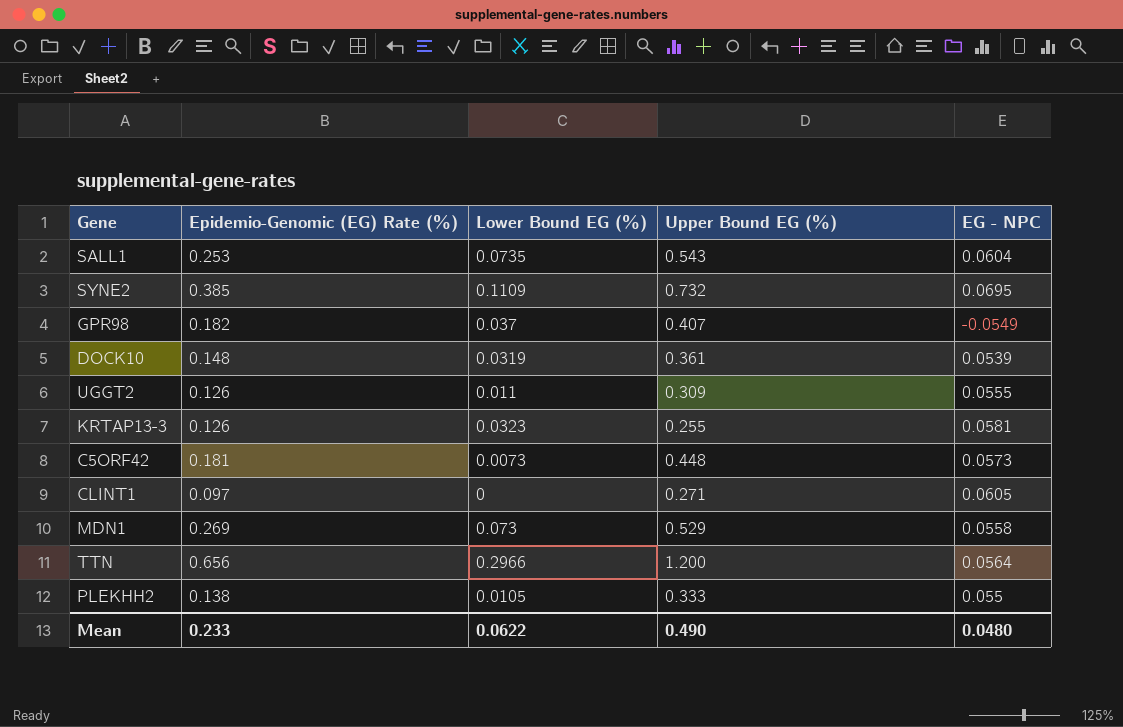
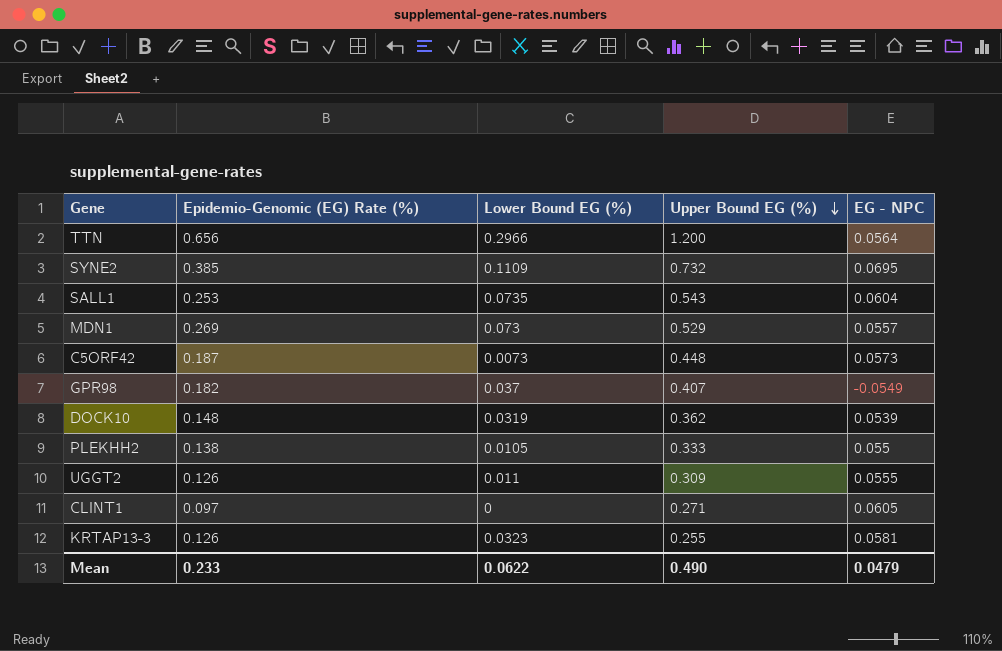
row order: none -> Upper Bound EG (%) descending
MDN1 | EG - NPC: 0.0558 -> 0.0557
C5ORF42 | Epidemio-Genomic (EG) Rate (%): 0.181 -> 0.187
DOCK10 | Upper Bound EG (%): 0.361 -> 0.362
Mean | EG - NPC: 0.0480 -> 0.0479

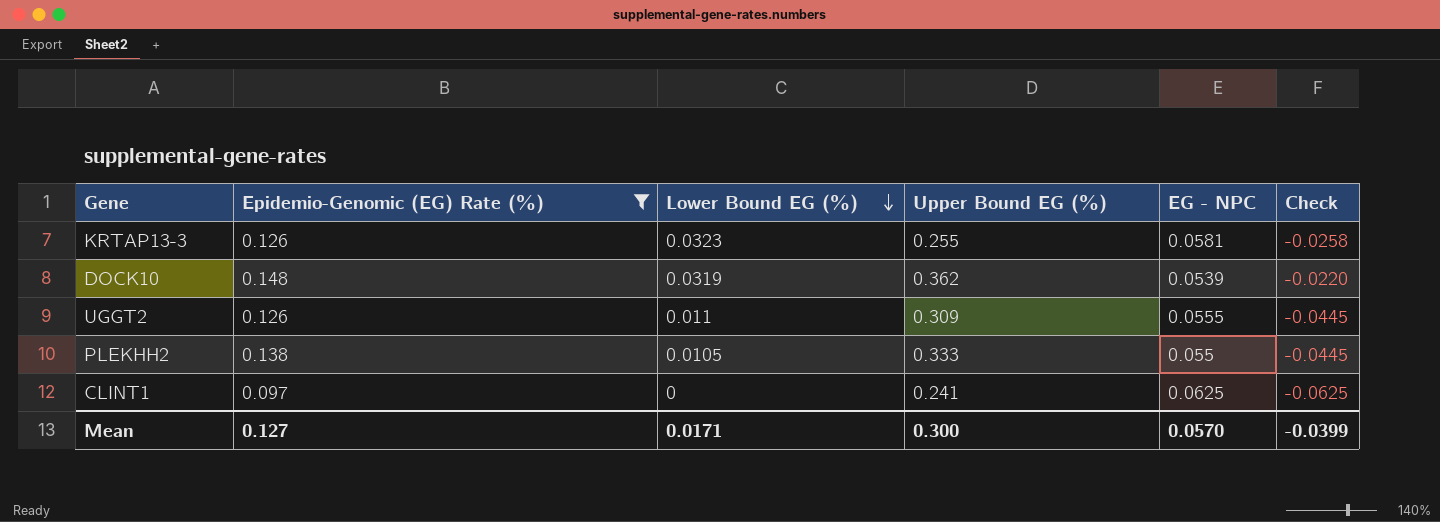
filter: none -> Epidemio-Genomic (EG) Rate (%) <= 0.148
row order: Upper Bound EG (%) descending -> Lower Bound EG (%) descending
column Check | formula: none -> [Lower Bound EG (%)] - [EG - NPC]
CLINT1 | Upper Bound EG (%): 0.271 -> 0.241
CLINT1 | EG - NPC: 0.0605 -> 0.0625
Mean | Epidemio-Genomic (EG) Rate (%): 0.233 -> 0.127
Mean | Lower Bound EG (%): 0.0622 -> 0.0171
Mean | Upper Bound EG (%): 0.490 -> 0.300
Mean | EG - NPC: 0.0479 -> 0.0570

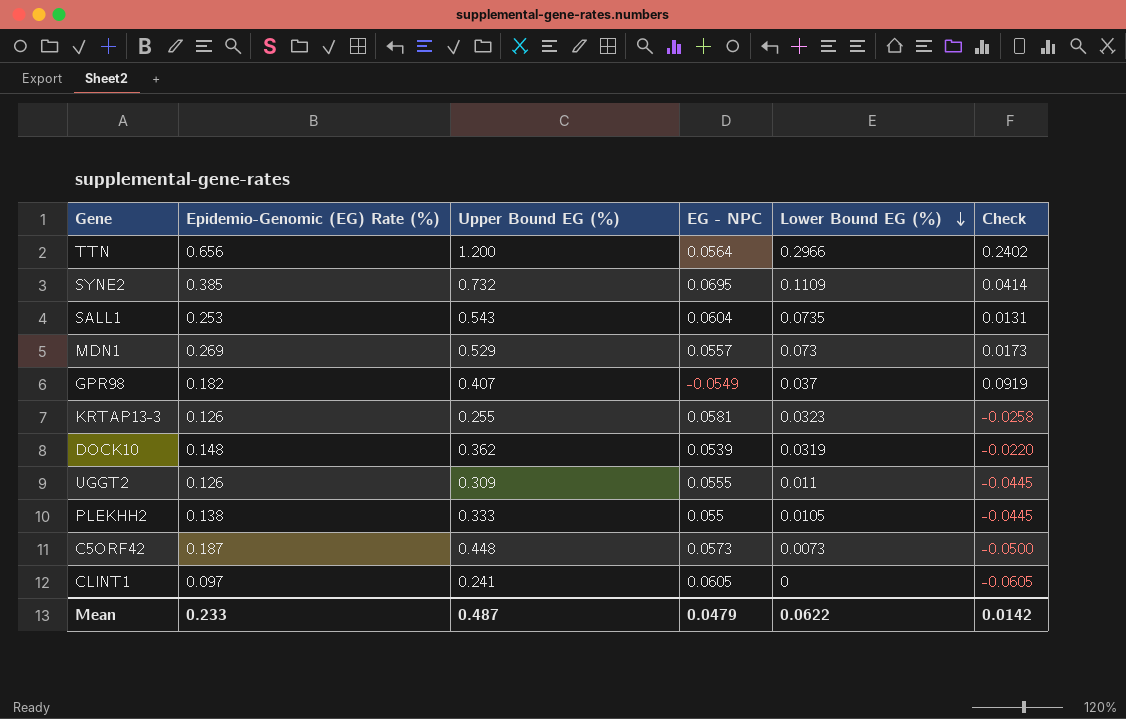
filter: Epidemio-Genomic (EG) Rate (%) <= 0.148 -> none
column Lower Bound EG (%) | position: 3 -> 5
CLINT1 | EG - NPC: 0.0625 -> 0.0605
CLINT1 | Check: -0.0625 -> -0.0605
Mean | Epidemio-Genomic (EG) Rate (%): 0.127 -> 0.233
Mean | Upper Bound EG (%): 0.300 -> 0.487
Mean | EG - NPC: 0.0570 -> 0.0479
Mean | Lower Bound EG (%): 0.0171 -> 0.0622
Mean | Check: -0.0399 -> 0.0142

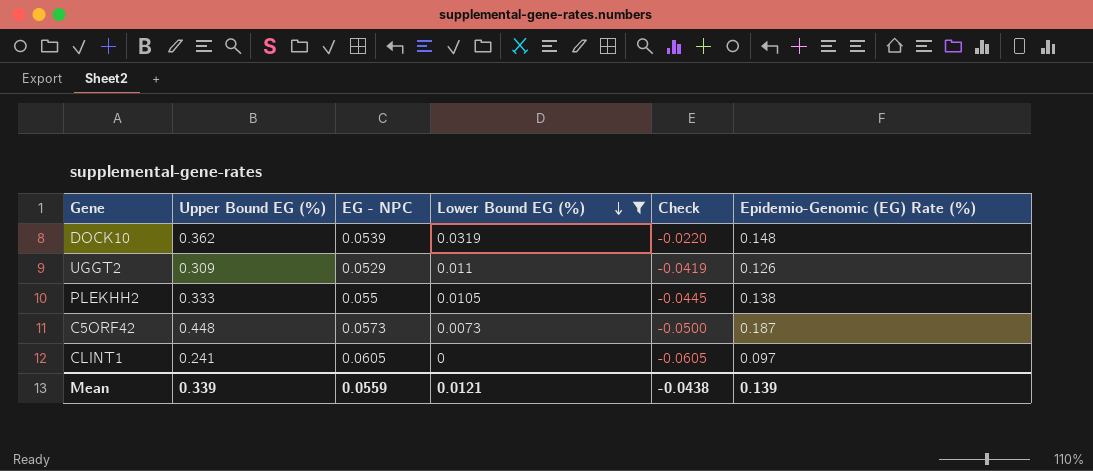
filter: none -> Lower Bound EG (%) <= 0.0319
column Epidemio-Genomic (EG) Rate (%) | position: 2 -> 6
UGGT2 | EG - NPC: 0.0555 -> 0.0529
UGGT2 | Check: -0.0445 -> -0.0419
Mean | Upper Bound EG (%): 0.487 -> 0.339
Mean | EG - NPC: 0.0479 -> 0.0559
Mean | Lower Bound EG (%): 0.0622 -> 0.0121
Mean | Check: 0.0142 -> -0.0438
Mean | Epidemio-Genomic (EG) Rate (%): 0.233 -> 0.139

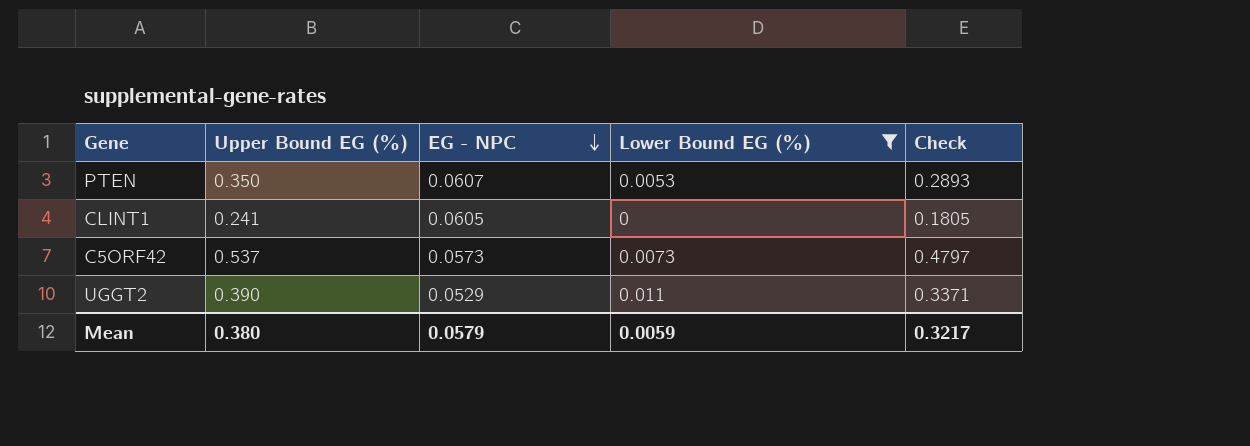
row order: Lower Bound EG (%) descending -> EG - NPC descending
column Epidemio-Genomic (EG) Rate (%) | position: 6 -> none
column Check | formula: [Lower Bound EG (%)] - [EG - NPC] -> [Upper Bound EG (%)] - [EG - NPC]
row DOCK10: 0.362 | 0.0539 | 0.0319 | -0.0220 | 0.148 -> none
row PLEKHH2: 0.333 | 0.055 | 0.0105 | -0.0445 | 0.138 -> none
row PTEN: none -> 0.350 | 0.0607 | 0.0053 | 0.2893
C5ORF42 | Upper Bound EG (%): 0.448 -> 0.537
UGGT2 | Upper Bound EG (%): 0.309 -> 0.390
Mean | Upper Bound EG (%): 0.339 -> 0.380
Mean | EG - NPC: 0.0559 -> 0.0579
Mean | Lower Bound EG (%): 0.0121 -> 0.0059
Mean | Check: -0.0438 -> 0.3217

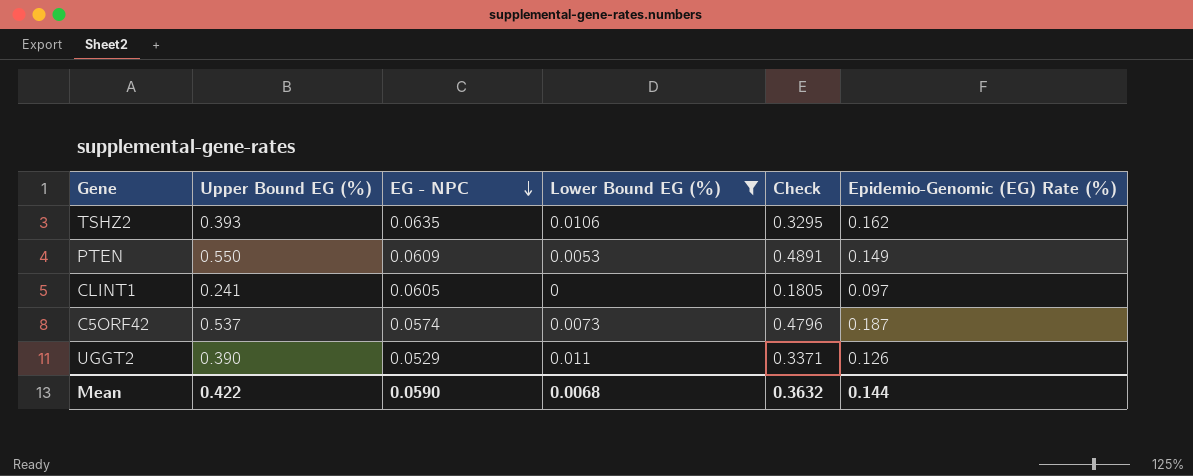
column Epidemio-Genomic (EG) Rate (%) | position: none -> 6
row TSHZ2: none -> 0.393 | 0.0635 | 0.0106 | 0.3295 | 0.162
PTEN | Upper Bound EG (%): 0.350 -> 0.550
PTEN | EG - NPC: 0.0607 -> 0.0609
PTEN | Check: 0.2893 -> 0.4891
C5ORF42 | EG - NPC: 0.0573 -> 0.0574
C5ORF42 | Check: 0.4797 -> 0.4796
Mean | Upper Bound EG (%): 0.380 -> 0.422
Mean | EG - NPC: 0.0579 -> 0.0590
Mean | Lower Bound EG (%): 0.0059 -> 0.0068
Mean | Check: 0.3217 -> 0.3632

